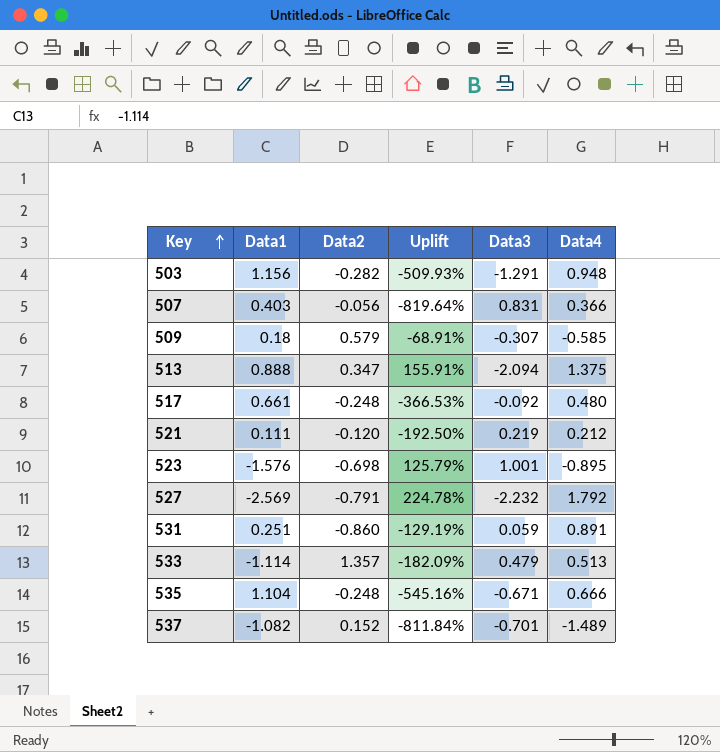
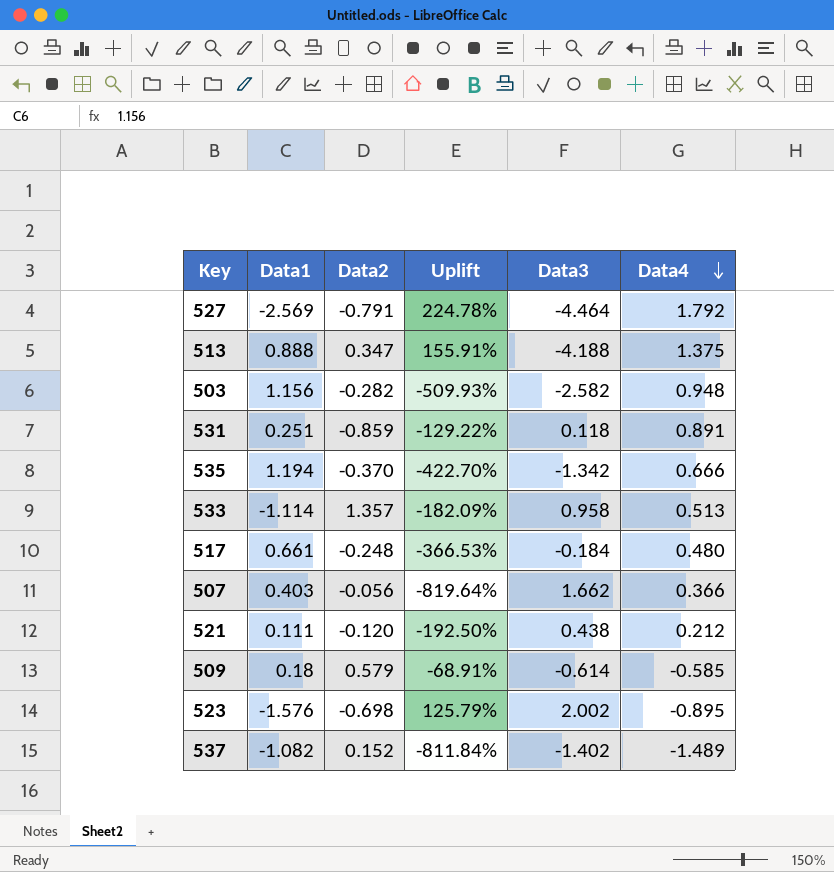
row order: Key ascending -> Data4 descending
527 | Data3: -2.232 -> -4.464
513 | Data3: -2.094 -> -4.188
503 | Data3: -1.291 -> -2.582
531 | Data2: -0.860 -> -0.859
531 | Uplift: -129.19% -> -129.22%
531 | Data3: 0.059 -> 0.118
535 | Data1: 1.104 -> 1.194
535 | Data2: -0.248 -> -0.370
535 | Uplift: -545.16% -> -422.70%
535 | Data3: -0.671 -> -1.342
533 | Data3: 0.479 -> 0.958
517 | Data3: -0.092 -> -0.184
507 | Data3: 0.831 -> 1.662
521 | Data3: 0.219 -> 0.438
509 | Data3: -0.307 -> -0.614
523 | Data3: 1.001 -> 2.002
537 | Data3: -0.701 -> -1.402

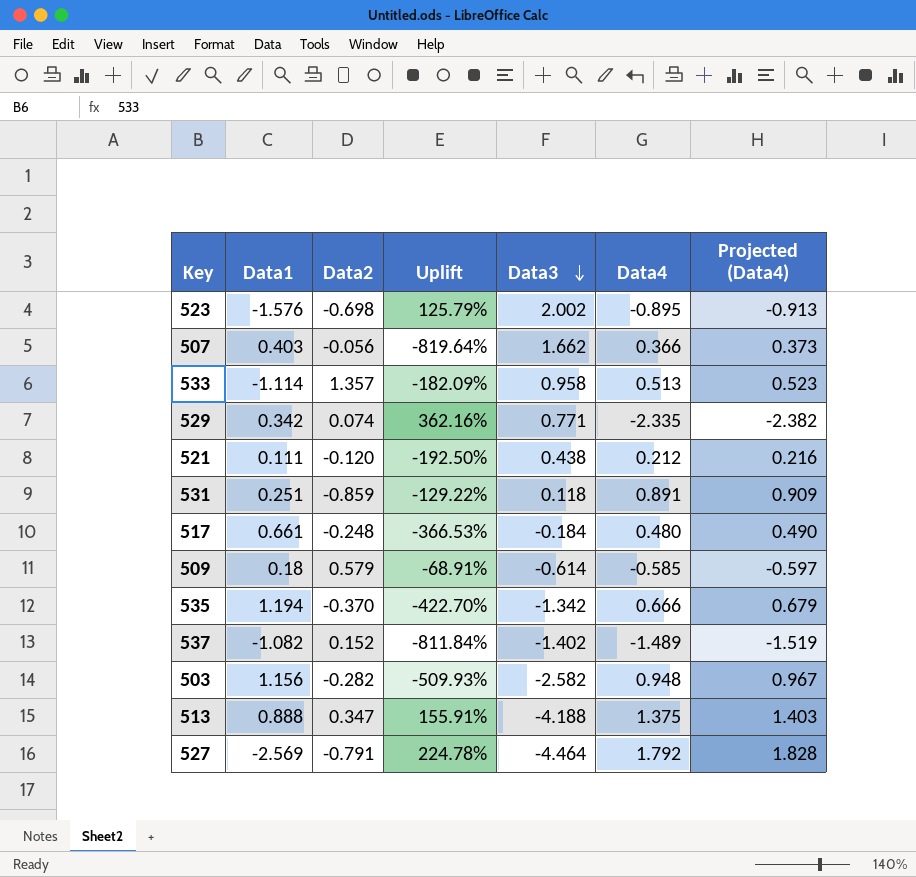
row order: Data4 descending -> Data3 descending
column Projected (Data4) | formula: none -> [Data4] * 1.02
row 529: none -> 0.342 | 0.074 | 362.16% | 0.771 | -2.335 | -2.382

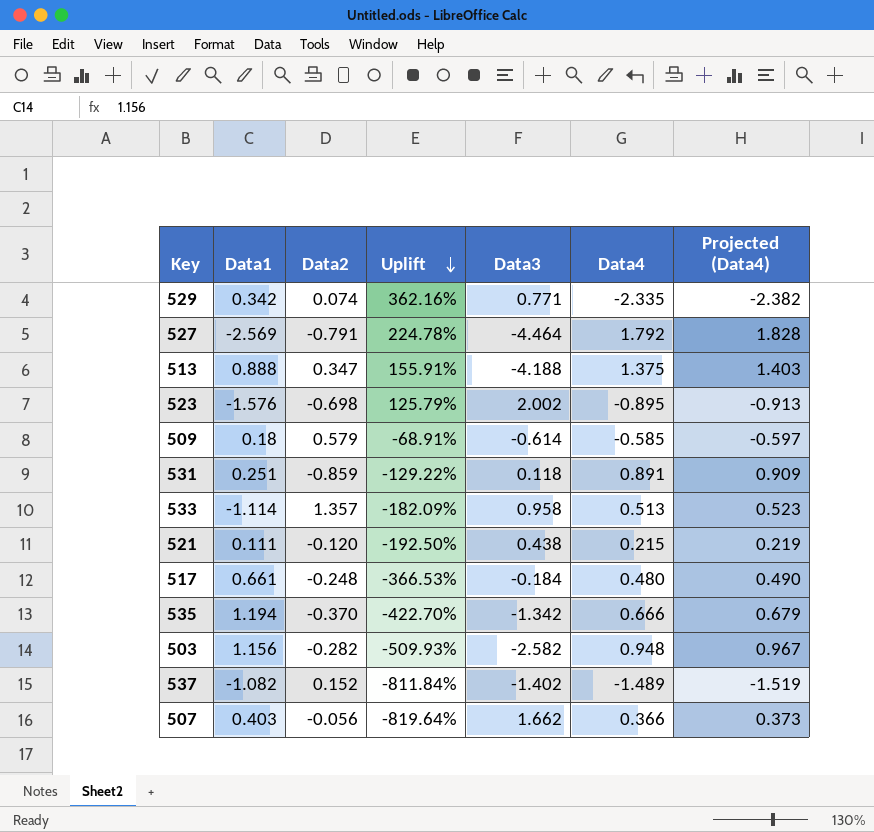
row order: Data3 descending -> Uplift descending
521 | Data4: 0.212 -> 0.215
521 | Projected (Data4): 0.216 -> 0.219

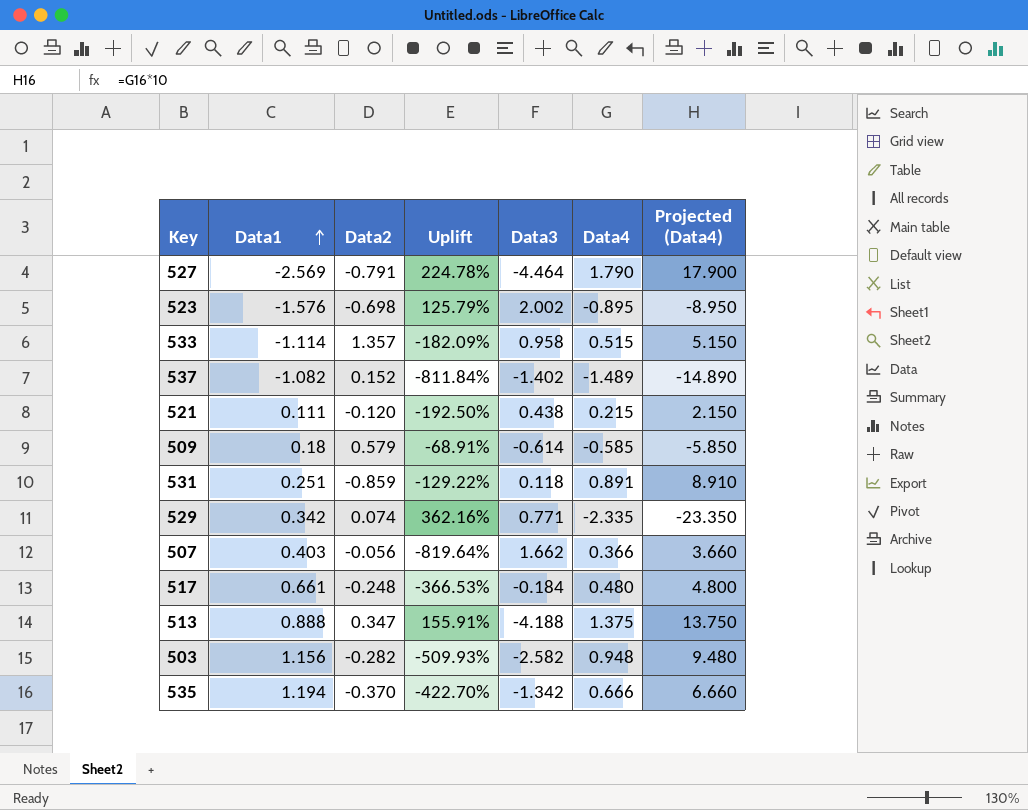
row order: Uplift descending -> Data1 ascending
column Projected (Data4) | formula: [Data4] * 1.02 -> [Data4] * 10
527 | Data4: 1.792 -> 1.790
533 | Data4: 0.513 -> 0.515

